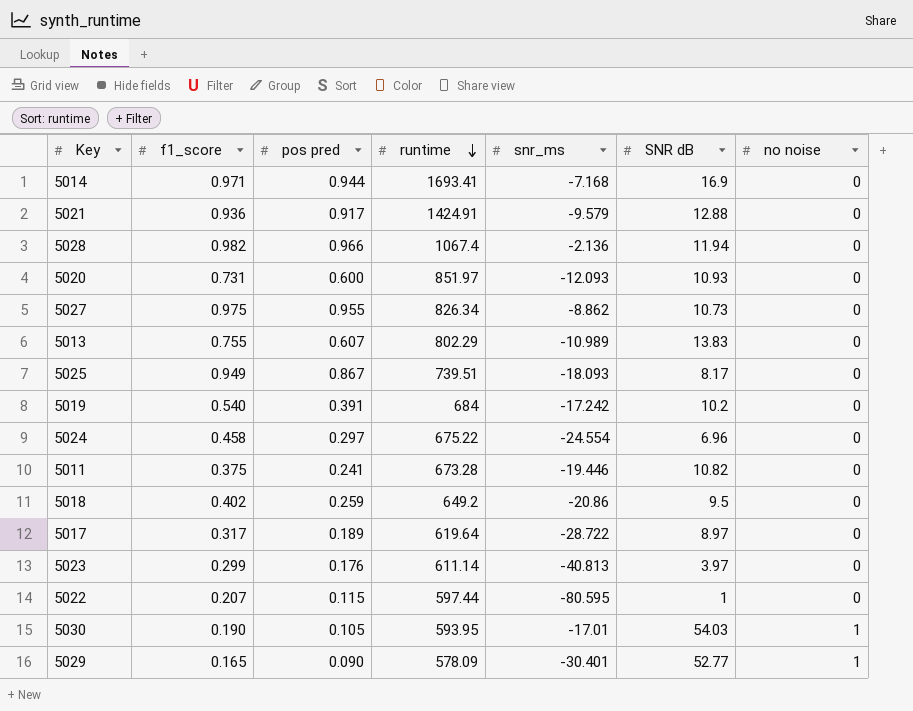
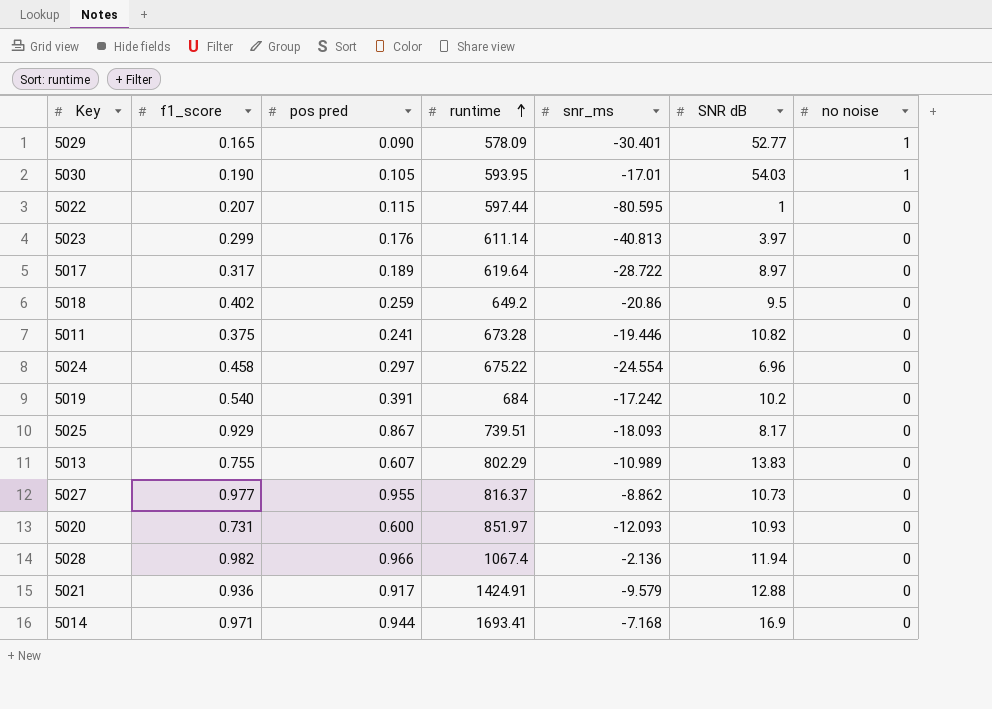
row order: runtime descending -> runtime ascending
5025 | f1_score: 0.949 -> 0.929
5027 | f1_score: 0.975 -> 0.977
5027 | runtime: 826.34 -> 816.37

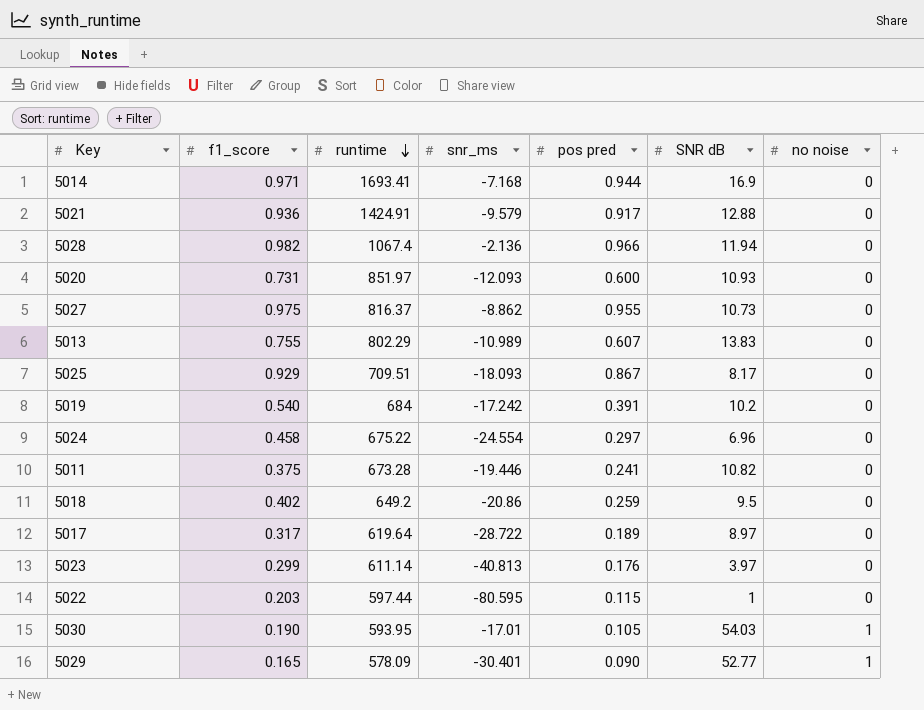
row order: runtime ascending -> runtime descending
column pos pred | position: 3 -> 5
5027 | f1_score: 0.977 -> 0.975
5025 | runtime: 739.51 -> 709.51
5022 | f1_score: 0.207 -> 0.203

